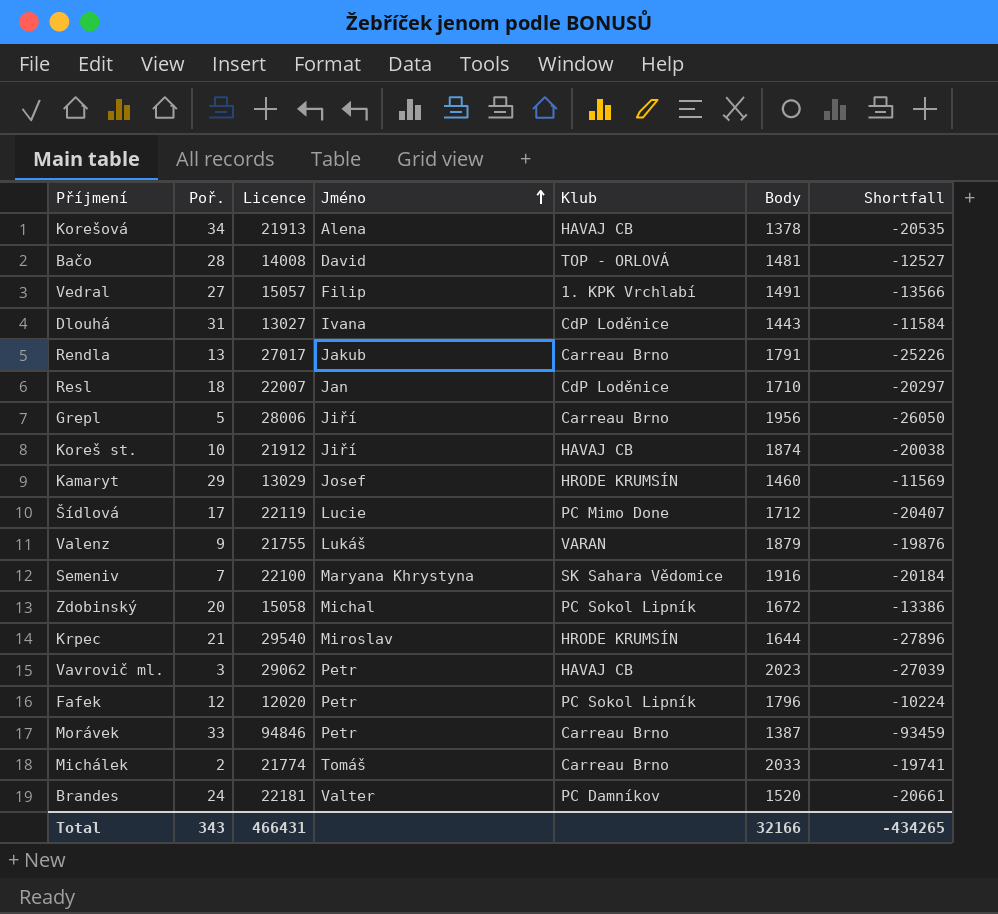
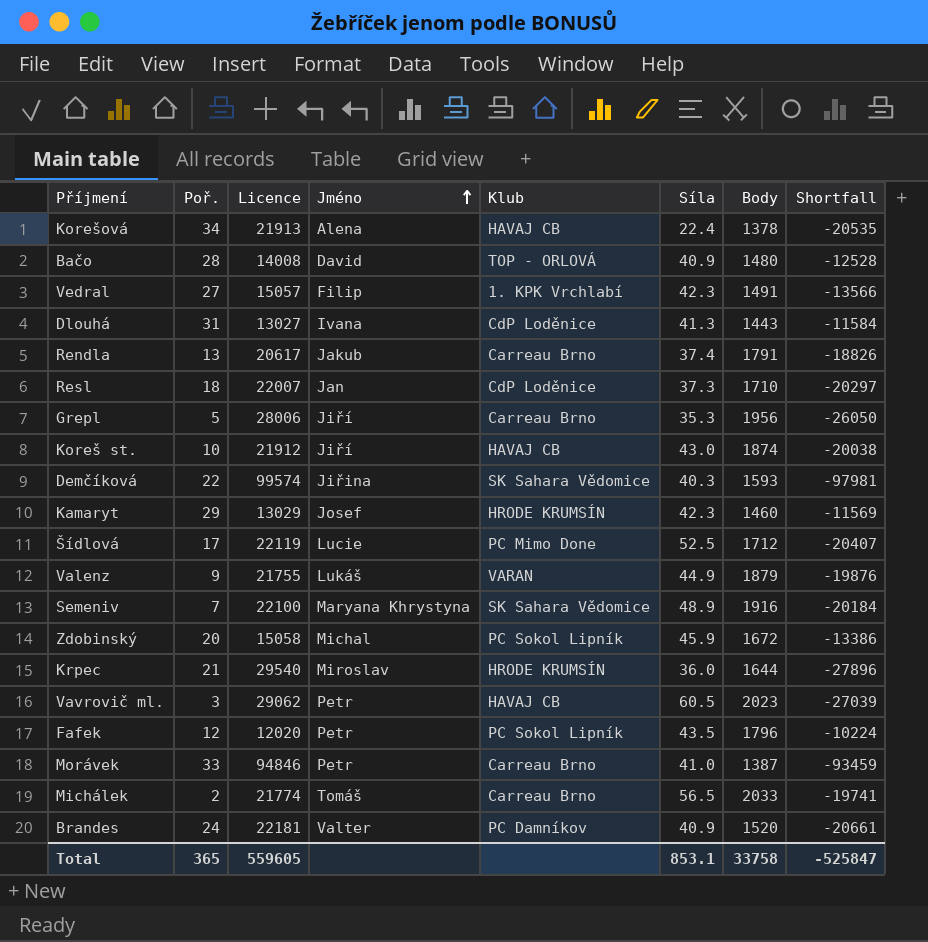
column Síla | position: none -> 6
Bačo | Body: 1481 -> 1480
Bačo | Shortfall: -12527 -> -12528
Rendla | Licence: 27017 -> 20617
Rendla | Shortfall: -25226 -> -18826
row Demčíková: none -> 22 | 99574 | Jiřina | SK Sahara Vědomice | 40.3 | 1593 | -97981
Total | Poř.: 343 -> 365
Total | Licence: 466431 -> 559605
Total | Body: 32166 -> 33758
Total | Shortfall: -434265 -> -525847

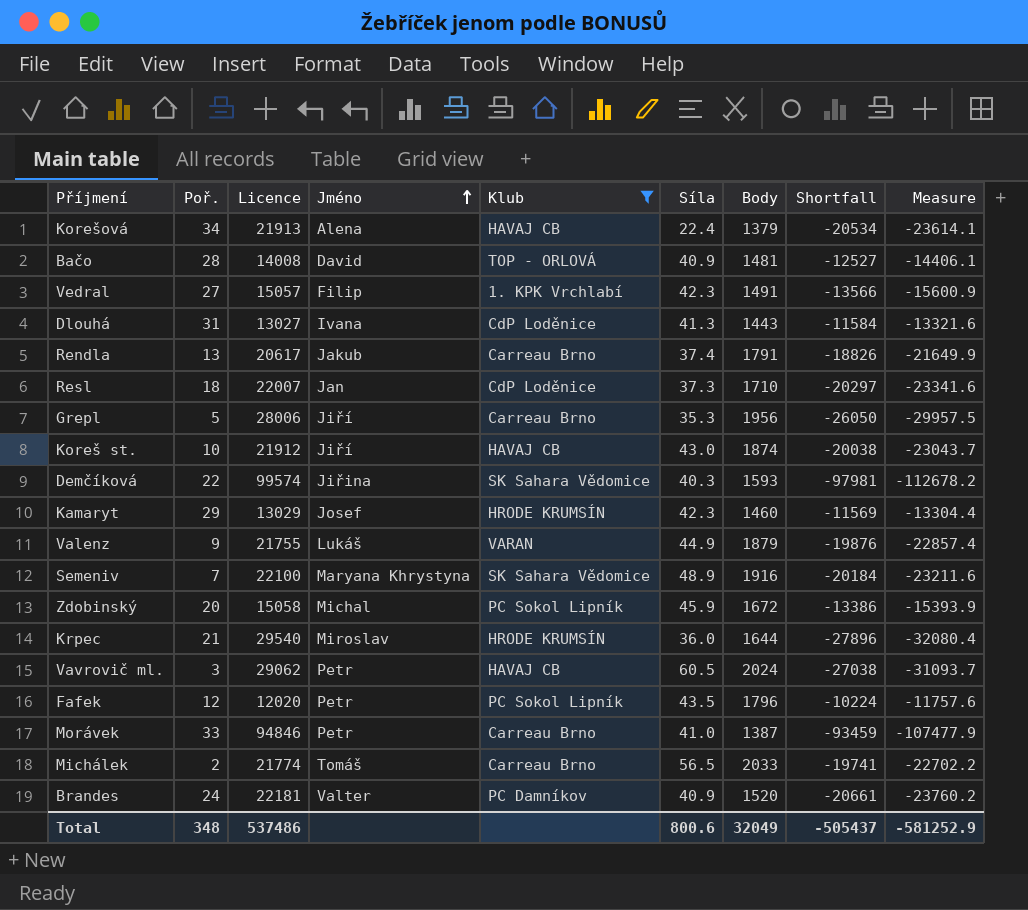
filter: none -> Klub != PC Mimo Done
column Measure | formula: none -> [Shortfall] * 1.15
Korešová | Body: 1378 -> 1379
Korešová | Shortfall: -20535 -> -20534
Bačo | Body: 1480 -> 1481
Bačo | Shortfall: -12528 -> -12527
Vavrovič ml. | Body: 2023 -> 2024
Vavrovič ml. | Shortfall: -27039 -> -27038
Total | Poř.: 365 -> 348
Total | Licence: 559605 -> 537486
Total | Síla: 853.1 -> 800.6
Total | Body: 33758 -> 32049
Total | Shortfall: -525847 -> -505437

